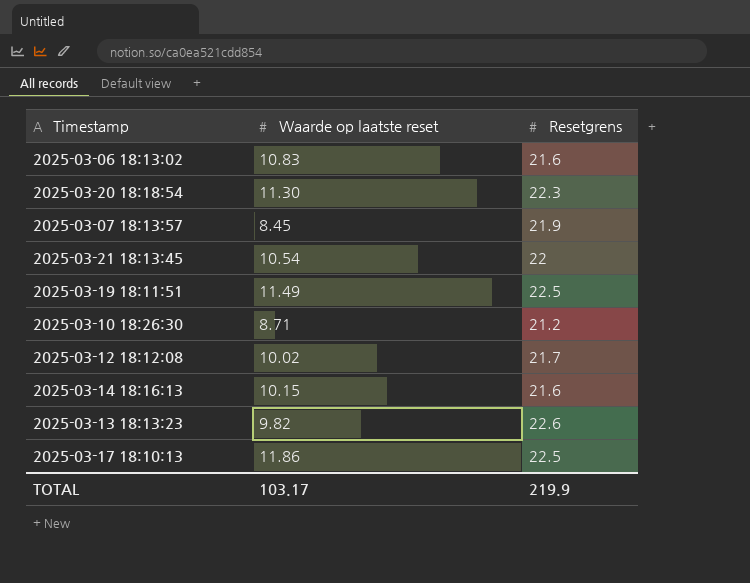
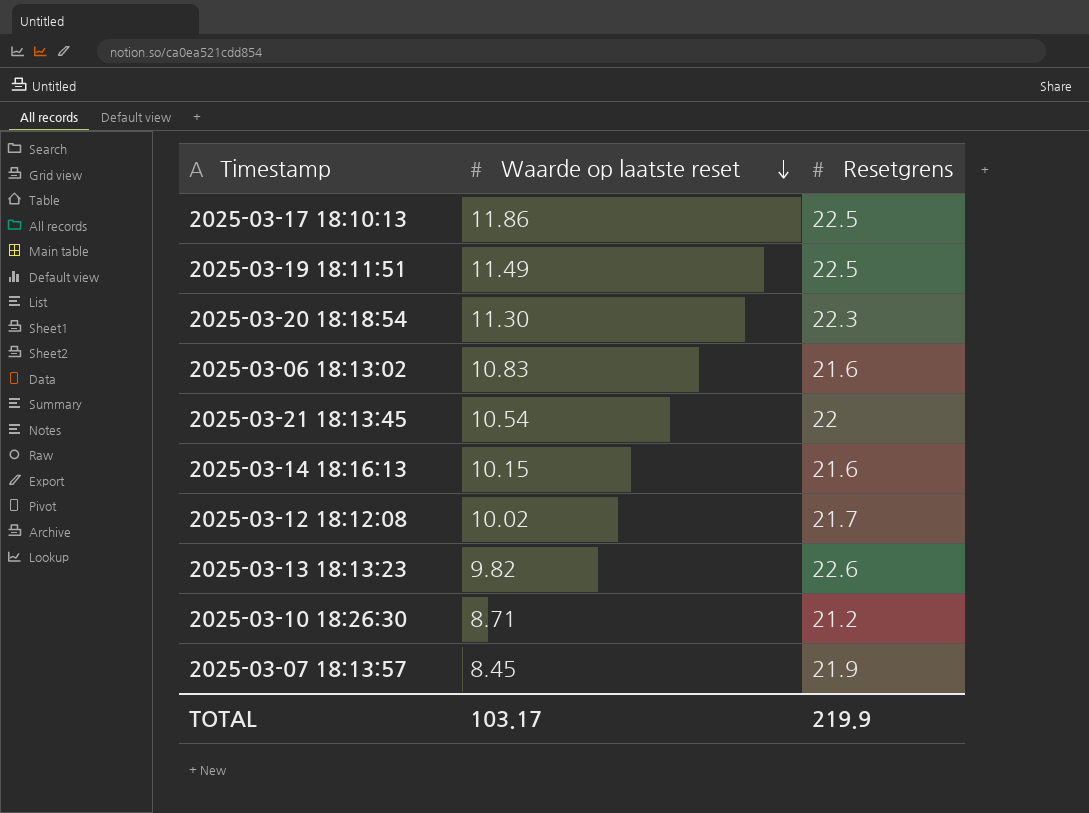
row order: none -> Waarde op laatste reset descending

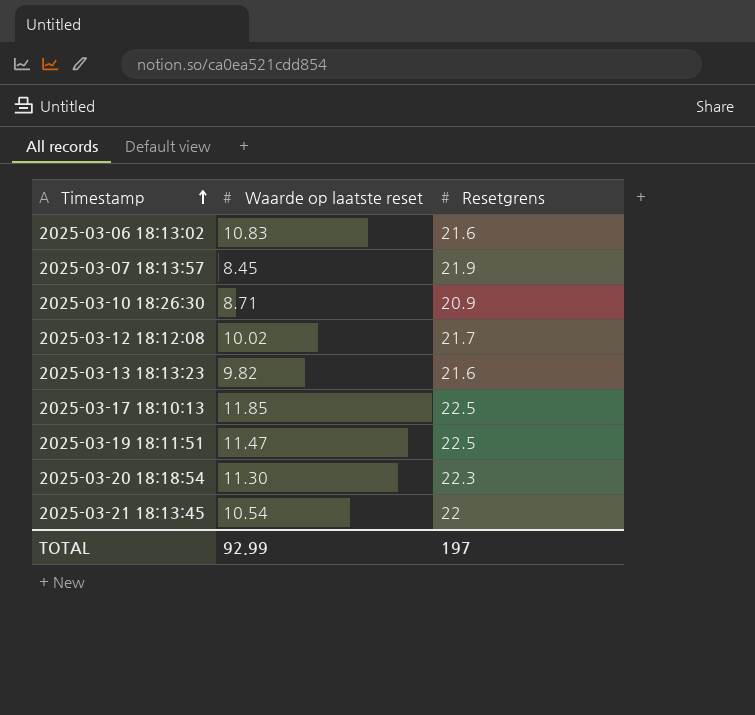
row order: Waarde op laatste reset descending -> Timestamp ascending
row 2025-03-14 18:16:13: 10.15 | 21.6 -> none
2025-03-10 18:26:30 | Resetgrens: 21.2 -> 20.9
2025-03-13 18:13:23 | Resetgrens: 22.6 -> 21.6
2025-03-17 18:10:13 | Waarde op laatste reset: 11.86 -> 11.85
2025-03-19 18:11:51 | Waarde op laatste reset: 11.49 -> 11.47
TOTAL | Waarde op laatste reset: 103.17 -> 92.99
TOTAL | Resetgrens: 219.9 -> 197

